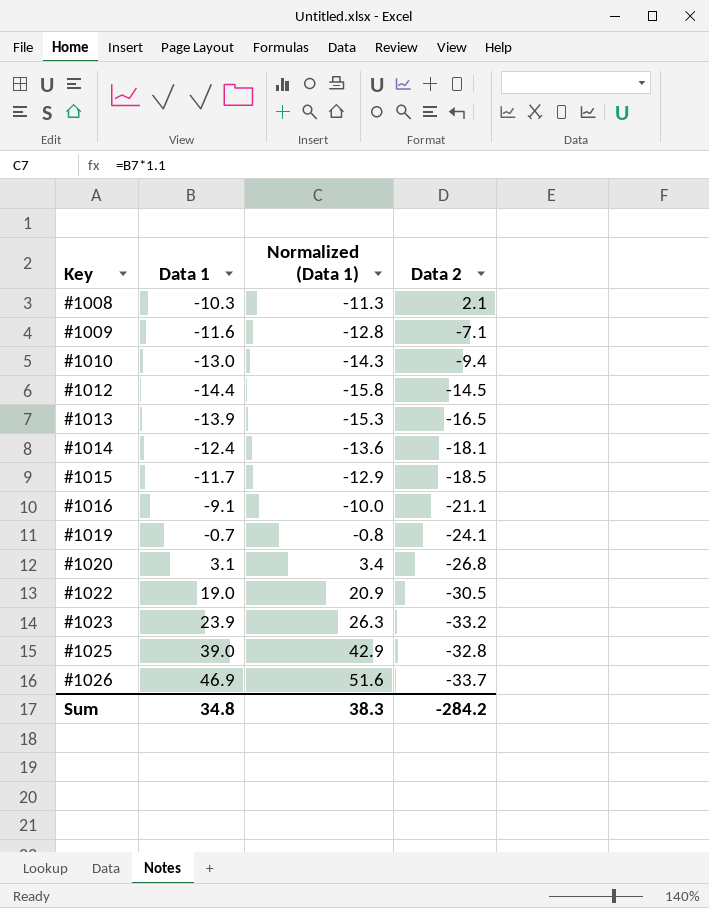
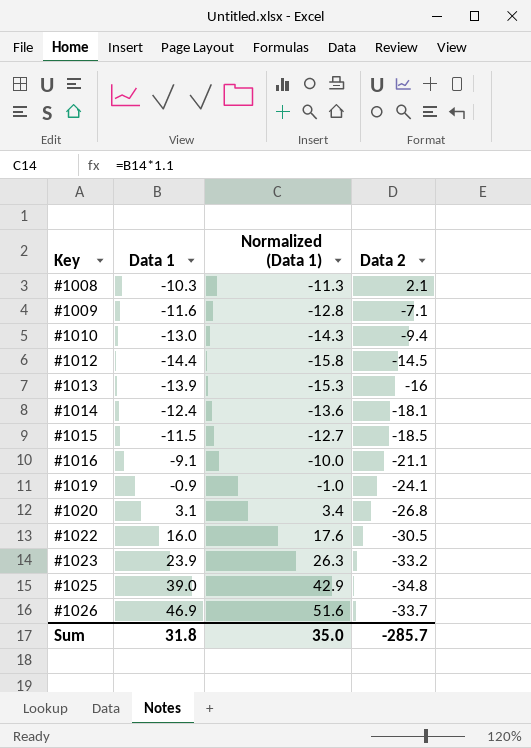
#1013 | Data 2: -16.5 -> -16
#1015 | Data 1: -11.7 -> -11.5
#1015 | Normalized (Data 1): -12.9 -> -12.7
#1019 | Data 1: -0.7 -> -0.9
#1019 | Normalized (Data 1): -0.8 -> -1.0
#1022 | Data 1: 19.0 -> 16.0
#1022 | Normalized (Data 1): 20.9 -> 17.6
#1025 | Data 2: -32.8 -> -34.8
Sum | Data 1: 34.8 -> 31.8
Sum | Normalized (Data 1): 38.3 -> 35.0
Sum | Data 2: -284.2 -> -285.7

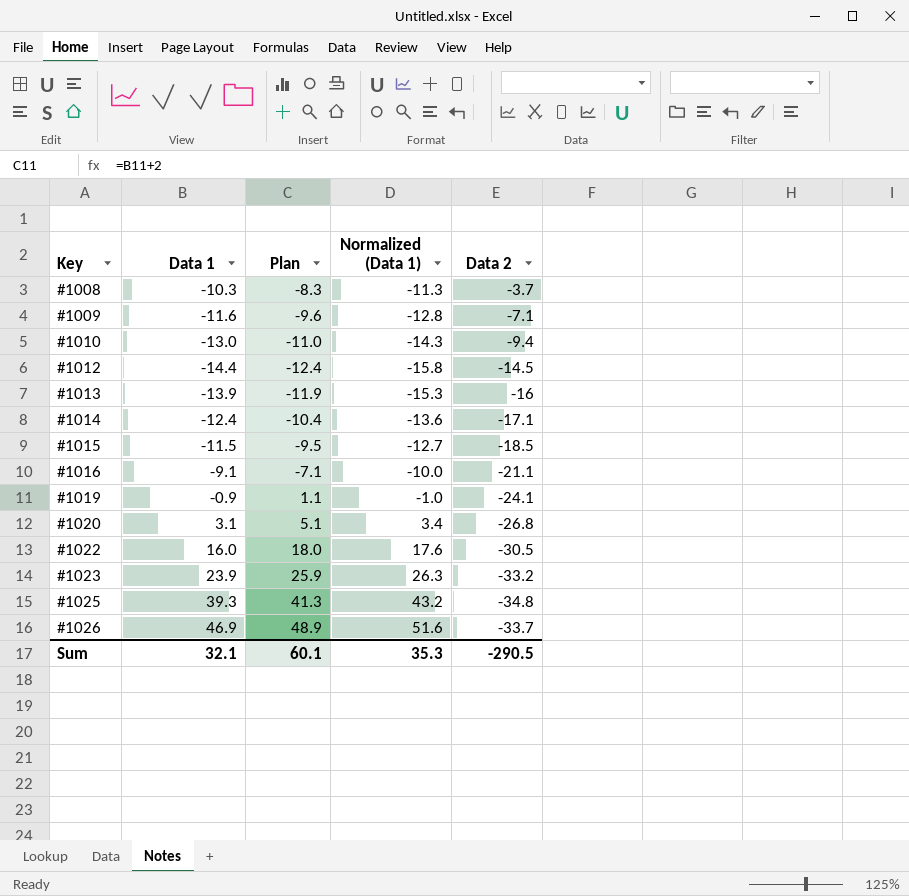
column Plan | formula: none -> [Data 1] + 2
#1008 | Data 2: 2.1 -> -3.7
#1014 | Data 2: -18.1 -> -17.1
#1025 | Data 1: 39.0 -> 39.3
#1025 | Normalized (Data 1): 42.9 -> 43.2
Sum | Data 1: 31.8 -> 32.1
Sum | Normalized (Data 1): 35.0 -> 35.3
Sum | Data 2: -285.7 -> -290.5

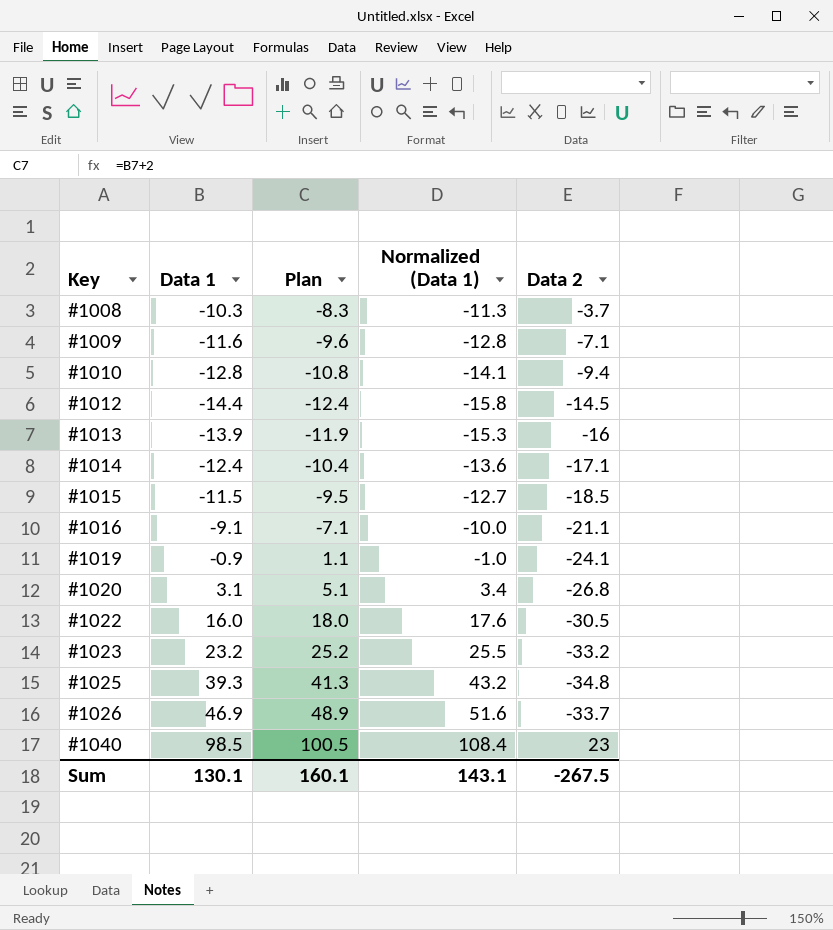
#1010 | Data 1: -13.0 -> -12.8
#1010 | Plan: -11.0 -> -10.8
#1010 | Normalized (Data 1): -14.3 -> -14.1
#1023 | Data 1: 23.9 -> 23.2
#1023 | Plan: 25.9 -> 25.2
#1023 | Normalized (Data 1): 26.3 -> 25.5
row #1040: none -> 98.5 | 100.5 | 108.4 | 23
Sum | Data 1: 32.1 -> 130.1
Sum | Plan: 60.1 -> 160.1
Sum | Normalized (Data 1): 35.3 -> 143.1
Sum | Data 2: -290.5 -> -267.5

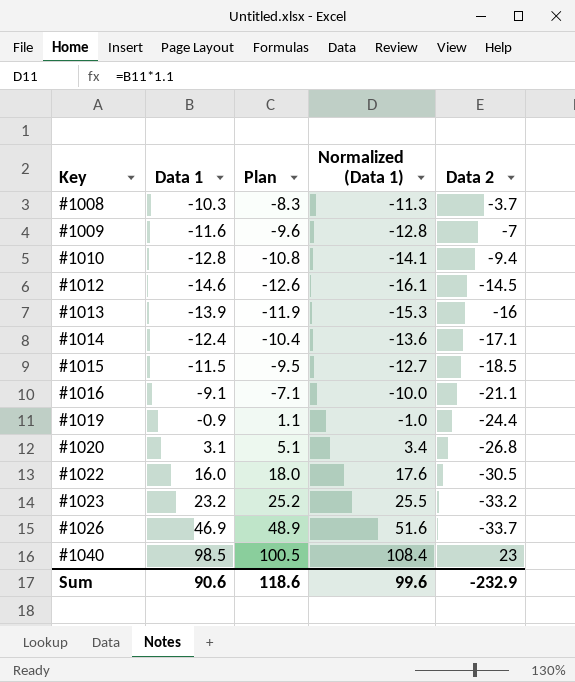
row #1025: 39.3 | 41.3 | 43.2 | -34.8 -> none
#1009 | Data 2: -7.1 -> -7
#1012 | Data 1: -14.4 -> -14.6
#1012 | Plan: -12.4 -> -12.6
#1012 | Normalized (Data 1): -15.8 -> -16.1
#1019 | Data 2: -24.1 -> -24.4
Sum | Data 1: 130.1 -> 90.6
Sum | Plan: 160.1 -> 118.6
Sum | Normalized (Data 1): 143.1 -> 99.6
Sum | Data 2: -267.5 -> -232.9

